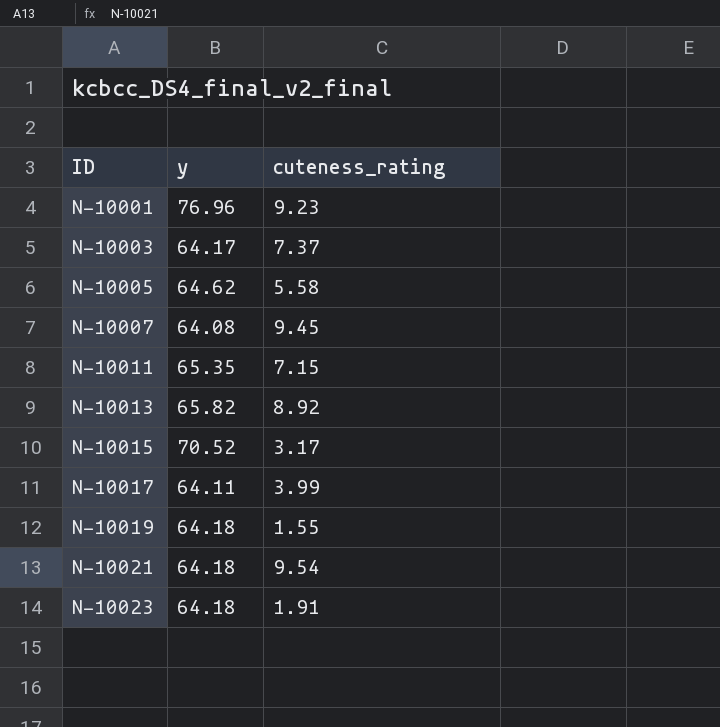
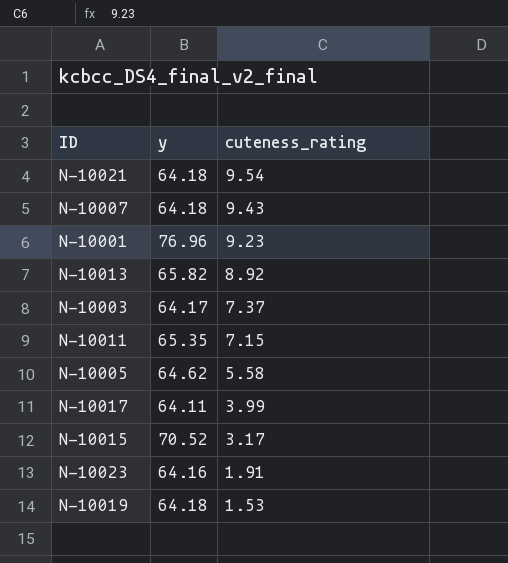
row order: ID ascending -> cuteness_rating descending
N-10007 | y: 64.08 -> 64.18
N-10007 | cuteness_rating: 9.45 -> 9.43
N-10023 | y: 64.18 -> 64.16
N-10019 | cuteness_rating: 1.55 -> 1.53

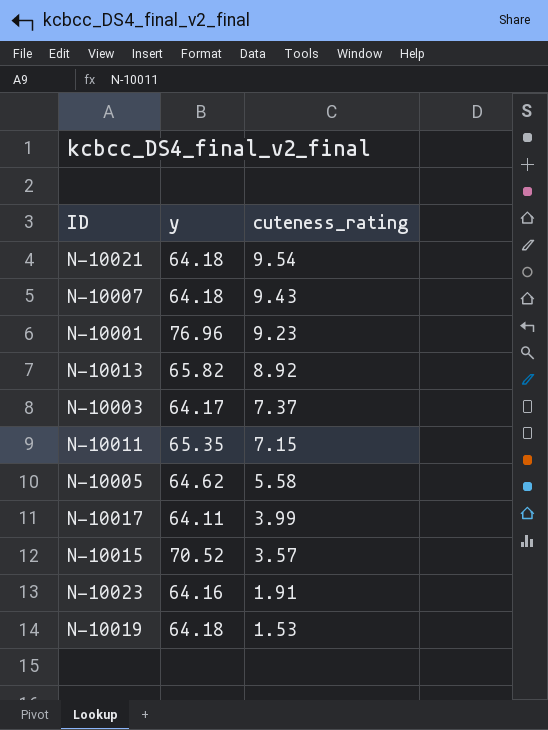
N-10015 | cuteness_rating: 3.17 -> 3.57

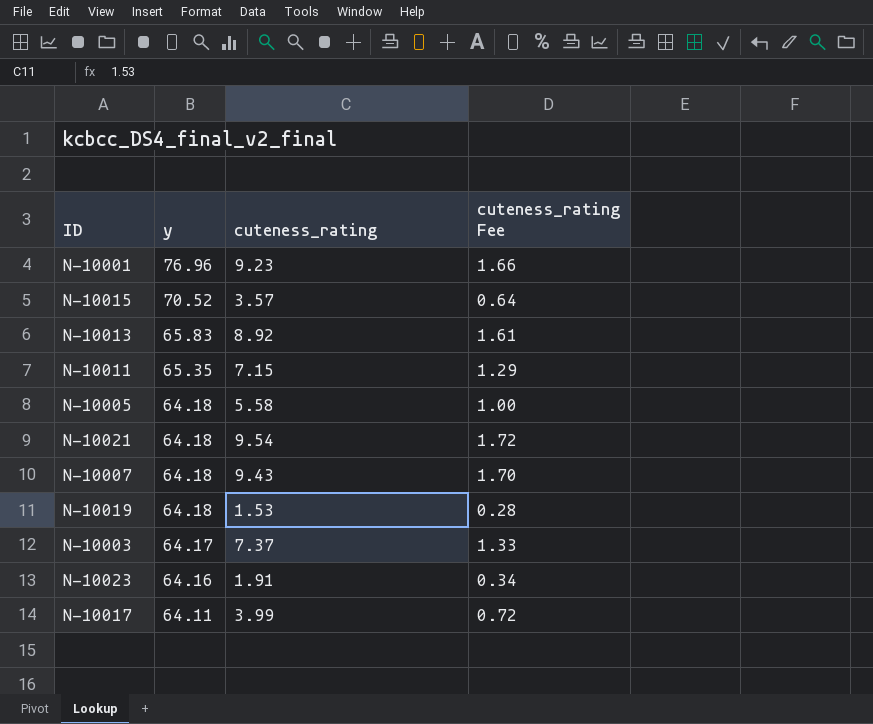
row order: cuteness_rating descending -> y descending
column cuteness_rating Fee | formula: none -> [cuteness_rating] * 0.18
N-10013 | y: 65.82 -> 65.83
N-10005 | y: 64.62 -> 64.18

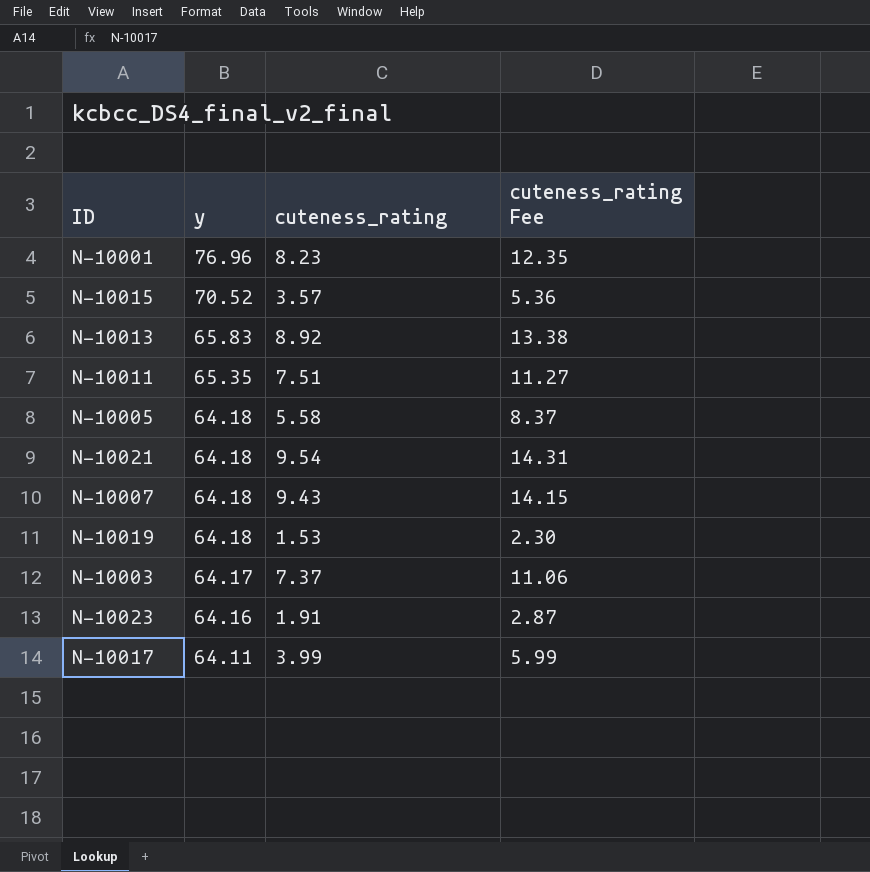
column cuteness_rating Fee | formula: [cuteness_rating] * 0.18 -> [cuteness_rating] * 1.5
N-10001 | cuteness_rating: 9.23 -> 8.23
N-10011 | cuteness_rating: 7.15 -> 7.51

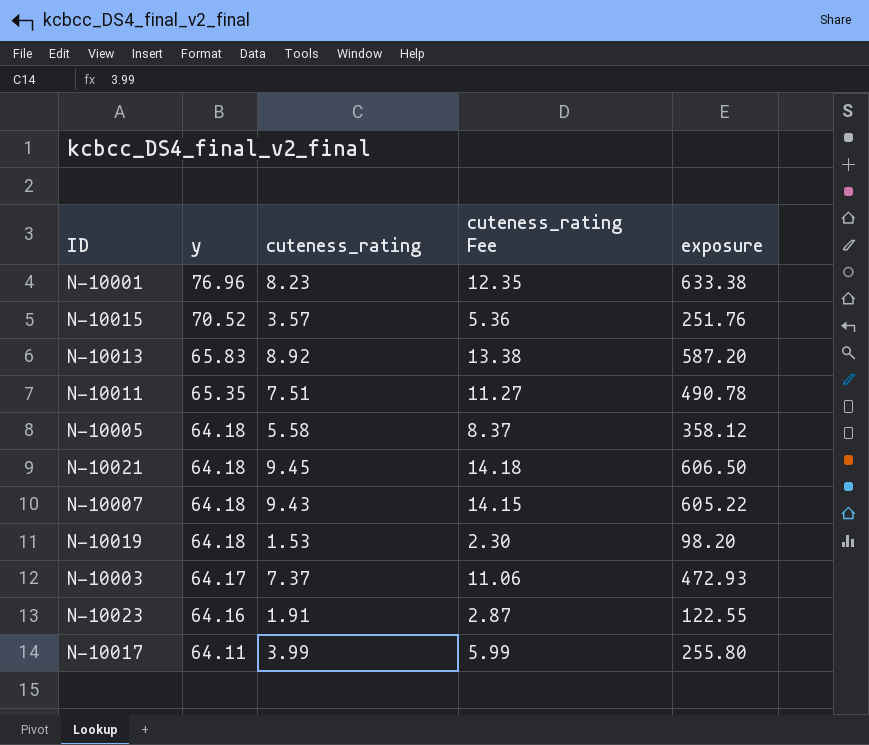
column exposure | formula: none -> [y] * [cuteness_rating]
N-10021 | cuteness_rating: 9.54 -> 9.45
N-10021 | cuteness_rating Fee: 14.31 -> 14.18

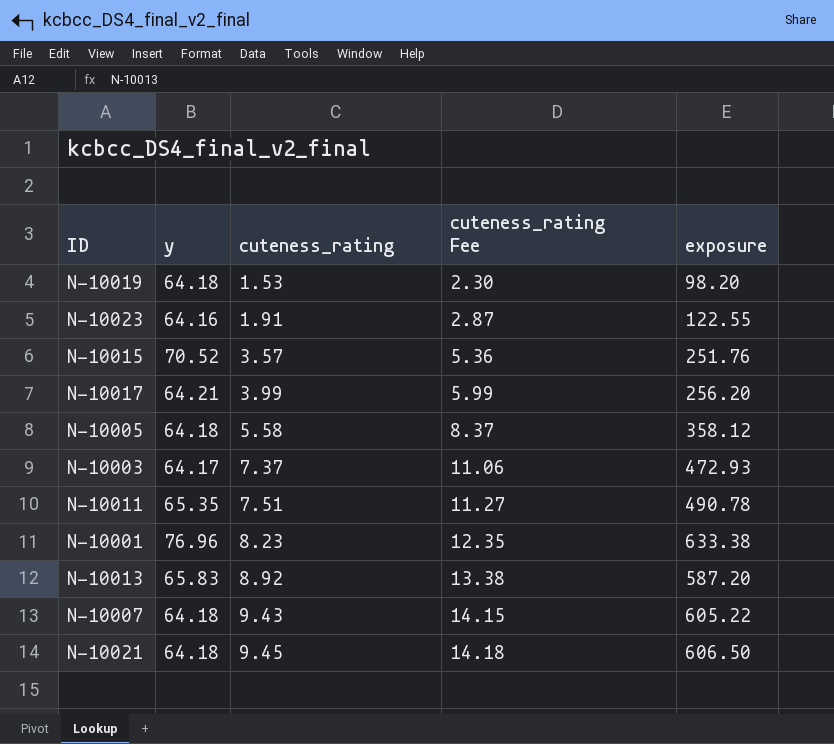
row order: y descending -> cuteness_rating ascending
N-10017 | y: 64.11 -> 64.21
N-10017 | exposure: 255.80 -> 256.20

